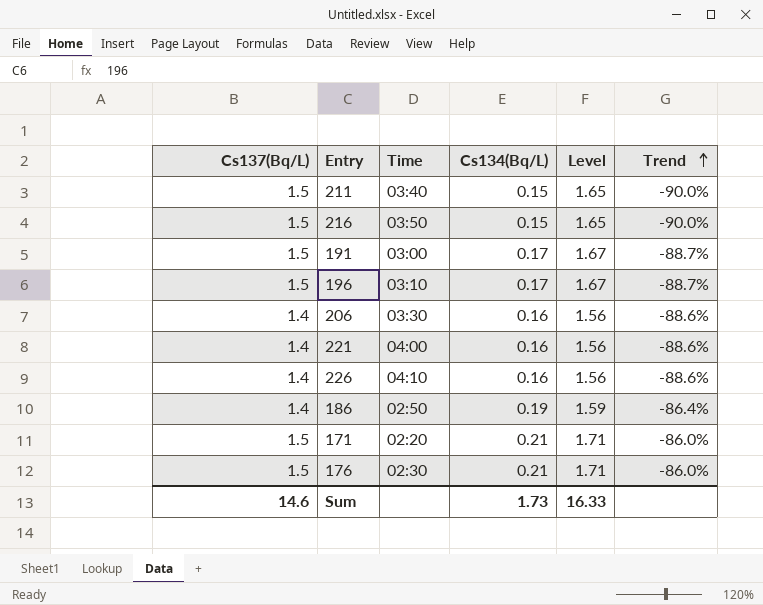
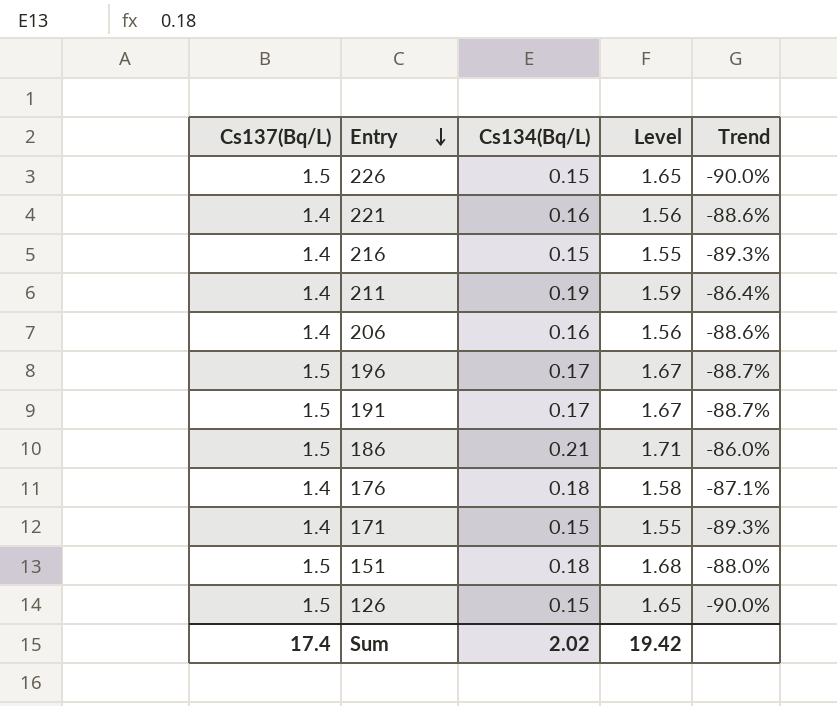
row order: Trend ascending -> Entry descending
column Time | position: 3 -> none
226 | Cs137(Bq/L): 1.4 -> 1.5
226 | Cs134(Bq/L): 0.16 -> 0.15
226 | Level: 1.56 -> 1.65
226 | Trend: -88.6% -> -90.0%
216 | Cs137(Bq/L): 1.5 -> 1.4
216 | Level: 1.65 -> 1.55
216 | Trend: -90.0% -> -89.3%
211 | Cs137(Bq/L): 1.5 -> 1.4
211 | Cs134(Bq/L): 0.15 -> 0.19
211 | Level: 1.65 -> 1.59
211 | Trend: -90.0% -> -86.4%
186 | Cs137(Bq/L): 1.4 -> 1.5
186 | Cs134(Bq/L): 0.19 -> 0.21
186 | Level: 1.59 -> 1.71
186 | Trend: -86.4% -> -86.0%
176 | Cs137(Bq/L): 1.5 -> 1.4
176 | Cs134(Bq/L): 0.21 -> 0.18
176 | Level: 1.71 -> 1.58
176 | Trend: -86.0% -> -87.1%
171 | Cs137(Bq/L): 1.5 -> 1.4
171 | Cs134(Bq/L): 0.21 -> 0.15
171 | Level: 1.71 -> 1.55
171 | Trend: -86.0% -> -89.3%
row 151: none -> 1.5 | 0.18 | 1.68 | -88.0%
row 126: none -> 1.5 | 0.15 | 1.65 | -90.0%
Sum | Cs137(Bq/L): 14.6 -> 17.4
Sum | Cs134(Bq/L): 1.73 -> 2.02
Sum | Level: 16.33 -> 19.42

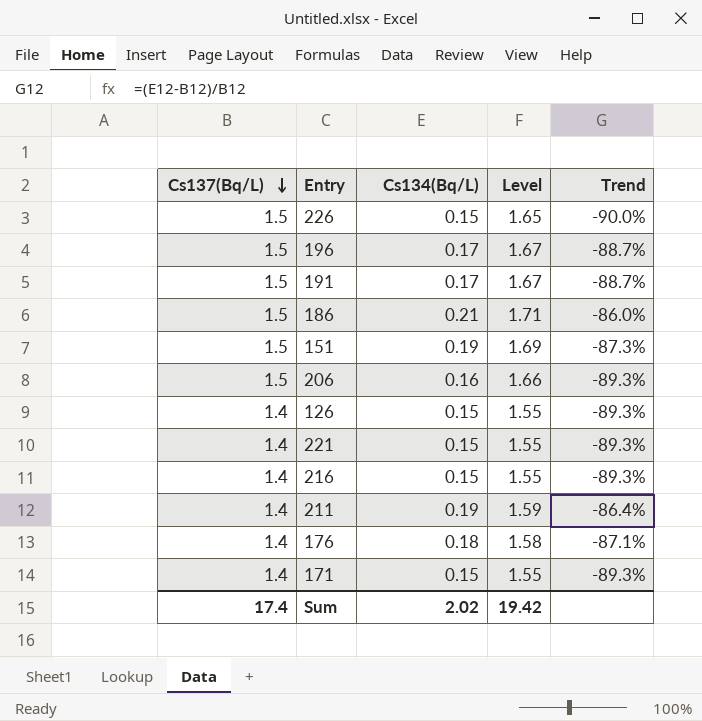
row order: Entry descending -> Cs137(Bq/L) descending
151 | Cs134(Bq/L): 0.18 -> 0.19
151 | Level: 1.68 -> 1.69
151 | Trend: -88.0% -> -87.3%
206 | Cs137(Bq/L): 1.4 -> 1.5
206 | Level: 1.56 -> 1.66
206 | Trend: -88.6% -> -89.3%
126 | Cs137(Bq/L): 1.5 -> 1.4
126 | Level: 1.65 -> 1.55
126 | Trend: -90.0% -> -89.3%
221 | Cs134(Bq/L): 0.16 -> 0.15
221 | Level: 1.56 -> 1.55
221 | Trend: -88.6% -> -89.3%

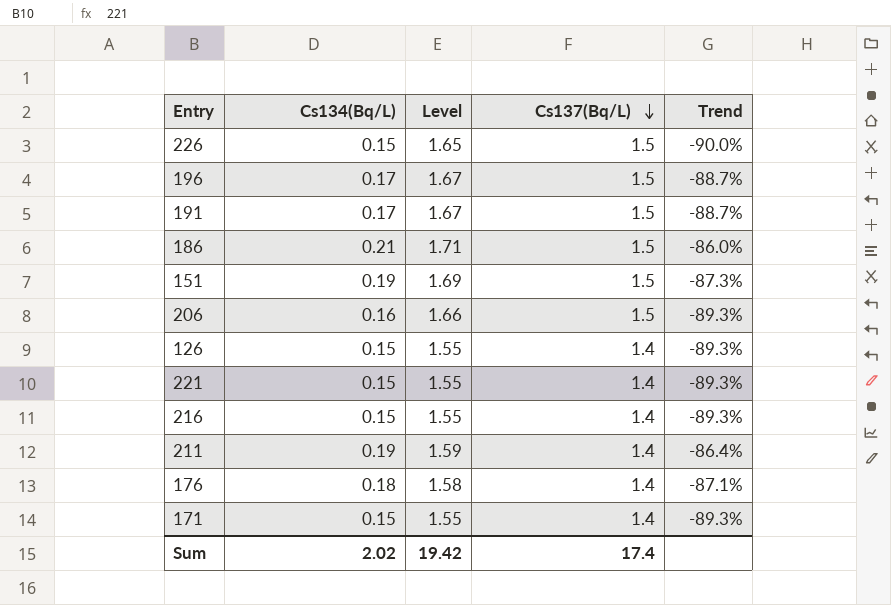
column Cs137(Bq/L) | position: 1 -> 4

